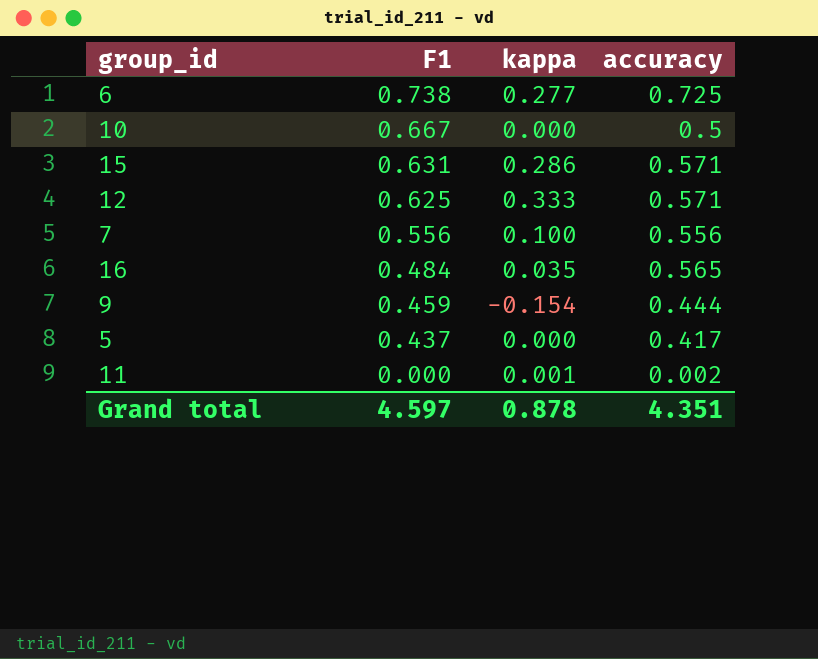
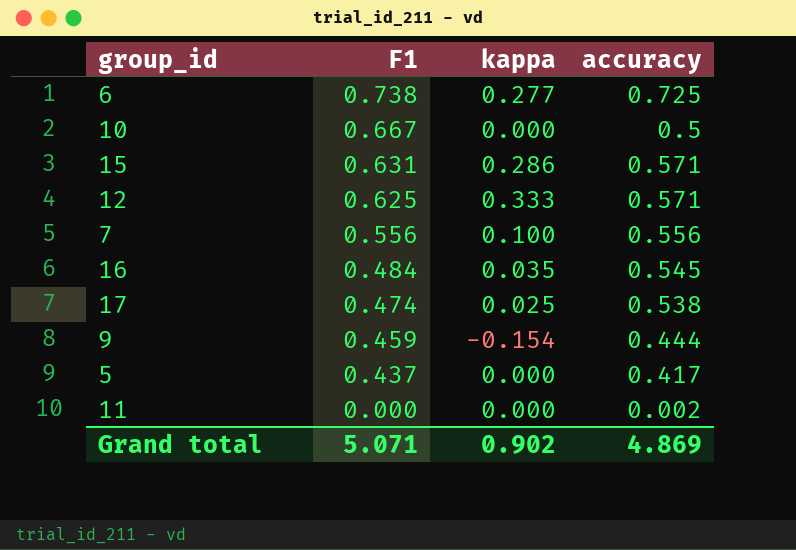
16 | accuracy: 0.565 -> 0.545
row 17: none -> 0.474 | 0.025 | 0.538
11 | kappa: 0.001 -> 0.000
Grand total | F1: 4.597 -> 5.071
Grand total | kappa: 0.878 -> 0.902
Grand total | accuracy: 4.351 -> 4.869

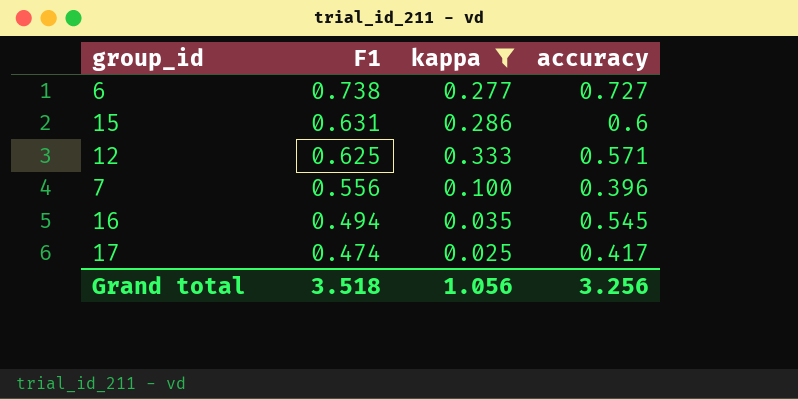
filter: none -> kappa >= 0.025
6 | accuracy: 0.725 -> 0.727
15 | accuracy: 0.571 -> 0.6
7 | accuracy: 0.556 -> 0.396
16 | F1: 0.484 -> 0.494
17 | accuracy: 0.538 -> 0.417
Grand total | F1: 5.071 -> 3.518
Grand total | kappa: 0.902 -> 1.056
Grand total | accuracy: 4.869 -> 3.256

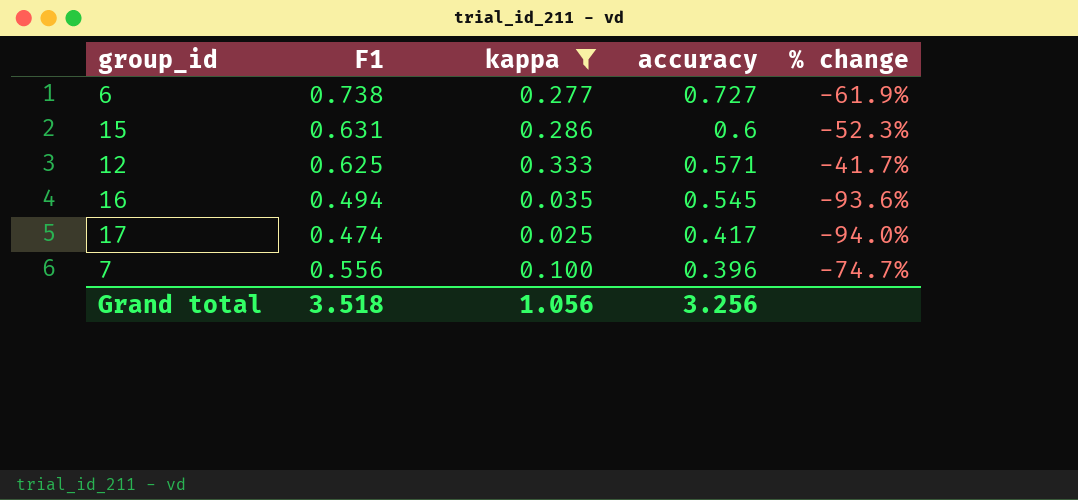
row order: F1 descending -> accuracy descending
column % change | formula: none -> ([kappa] - [accuracy]) / [accuracy]

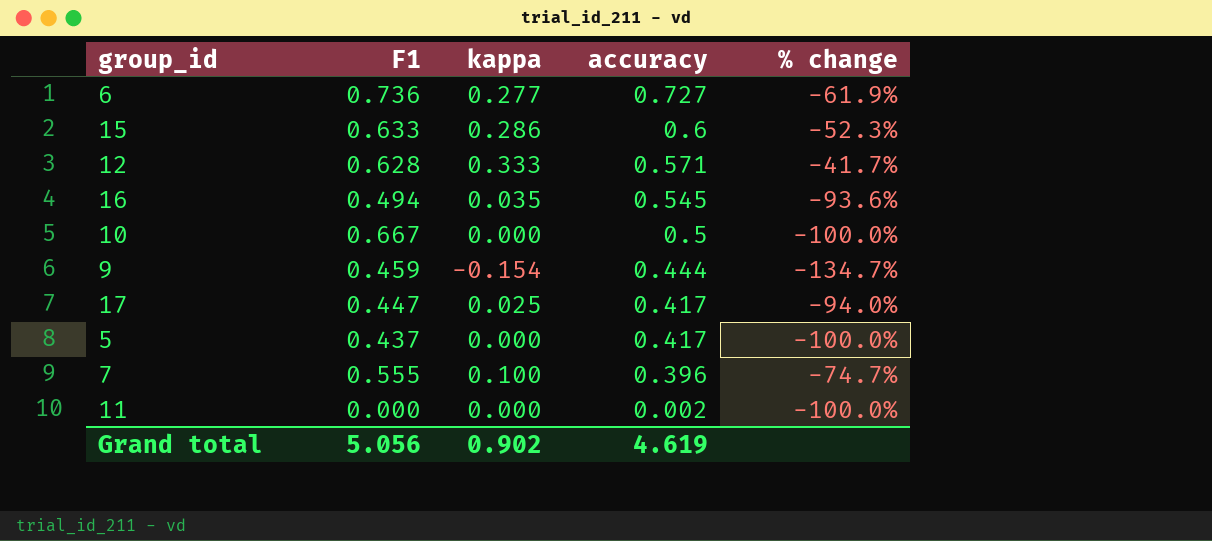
filter: kappa >= 0.025 -> none
6 | F1: 0.738 -> 0.736
15 | F1: 0.631 -> 0.633
12 | F1: 0.625 -> 0.628
17 | F1: 0.474 -> 0.447
7 | F1: 0.556 -> 0.555
Grand total | F1: 3.518 -> 5.056
Grand total | kappa: 1.056 -> 0.902
Grand total | accuracy: 3.256 -> 4.619

